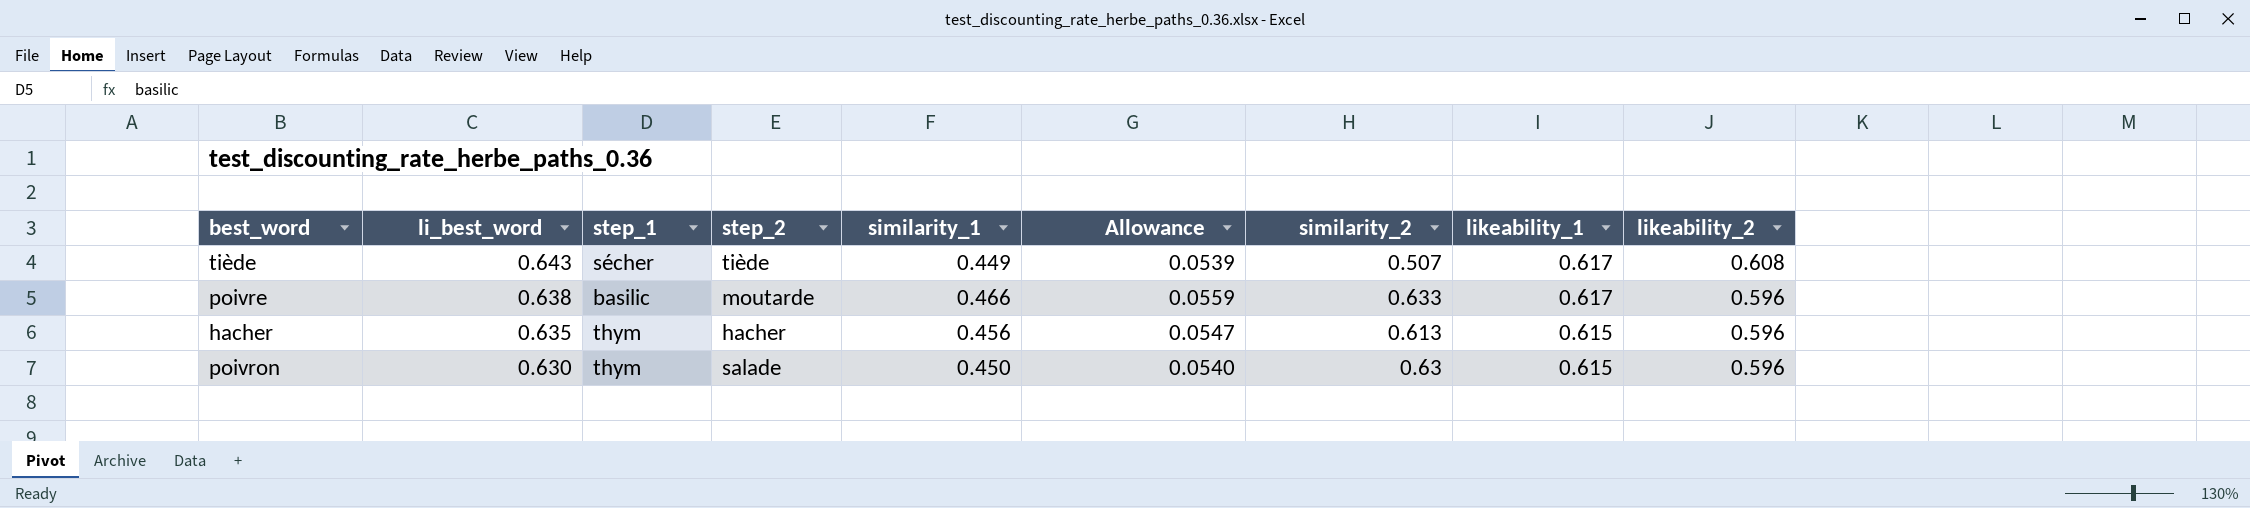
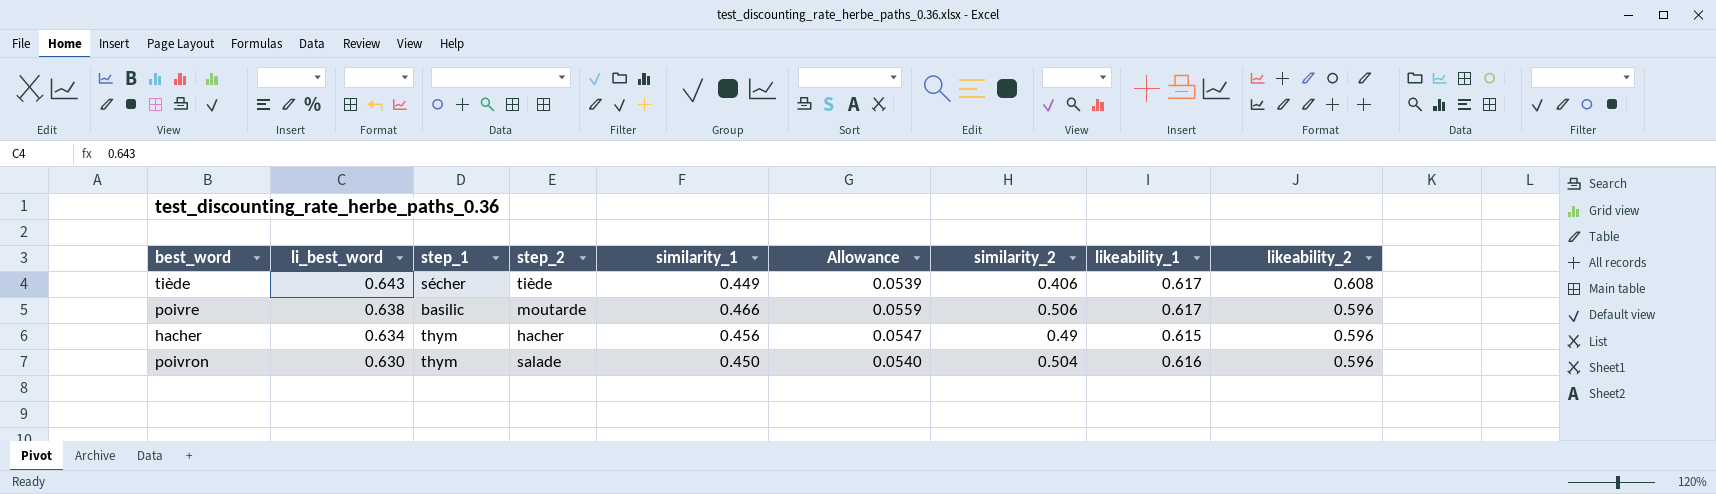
tiède | similarity_2: 0.507 -> 0.406
poivre | similarity_2: 0.633 -> 0.506
hacher | li_best_word: 0.635 -> 0.634
hacher | similarity_2: 0.613 -> 0.49
poivron | similarity_2: 0.63 -> 0.504
poivron | likeability_1: 0.615 -> 0.616

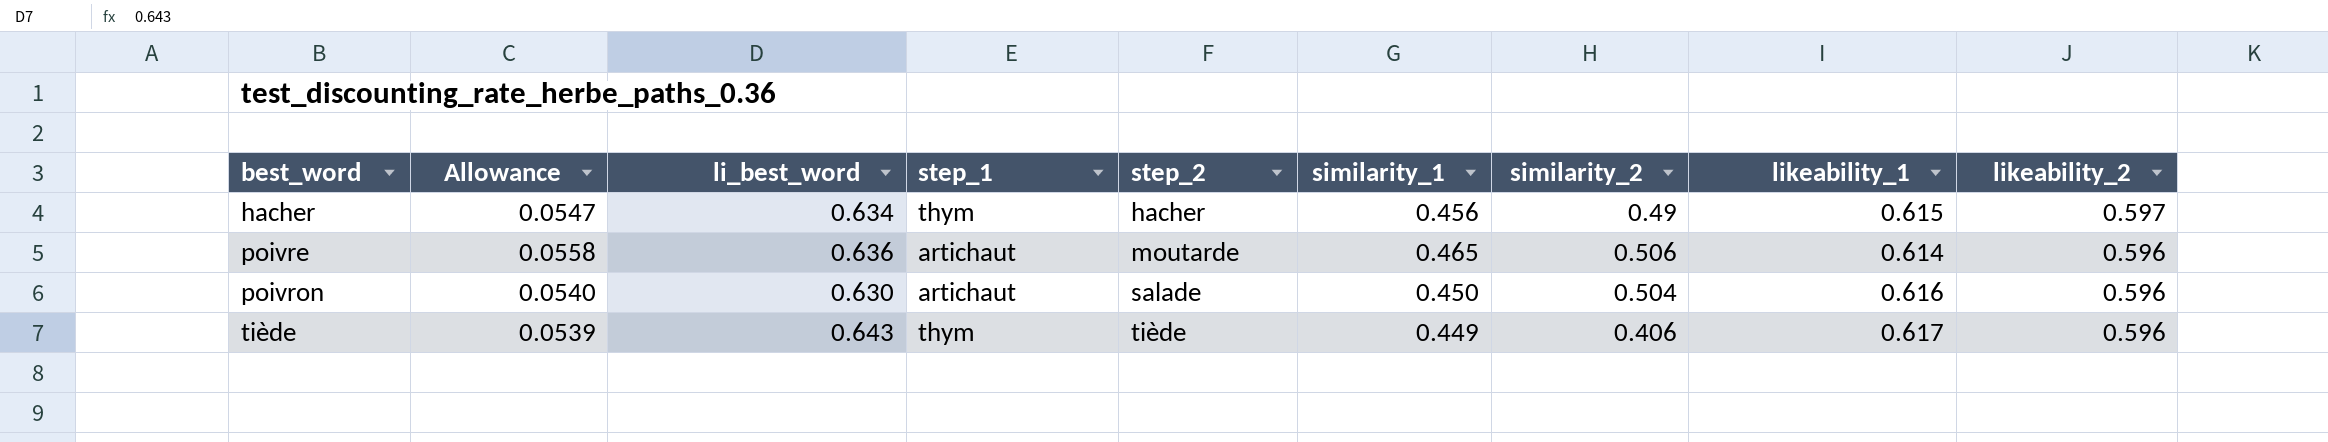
row order: li_best_word descending -> best_word ascending
column Allowance | position: 6 -> 2
hacher | likeability_2: 0.596 -> 0.597
poivre | Allowance: 0.0559 -> 0.0558
poivre | li_best_word: 0.638 -> 0.636
poivre | step_1: basilic -> artichaut
poivre | similarity_1: 0.466 -> 0.465
poivre | likeability_1: 0.617 -> 0.614
poivron | step_1: thym -> artichaut
tiède | step_1: sécher -> thym
tiède | likeability_2: 0.608 -> 0.596

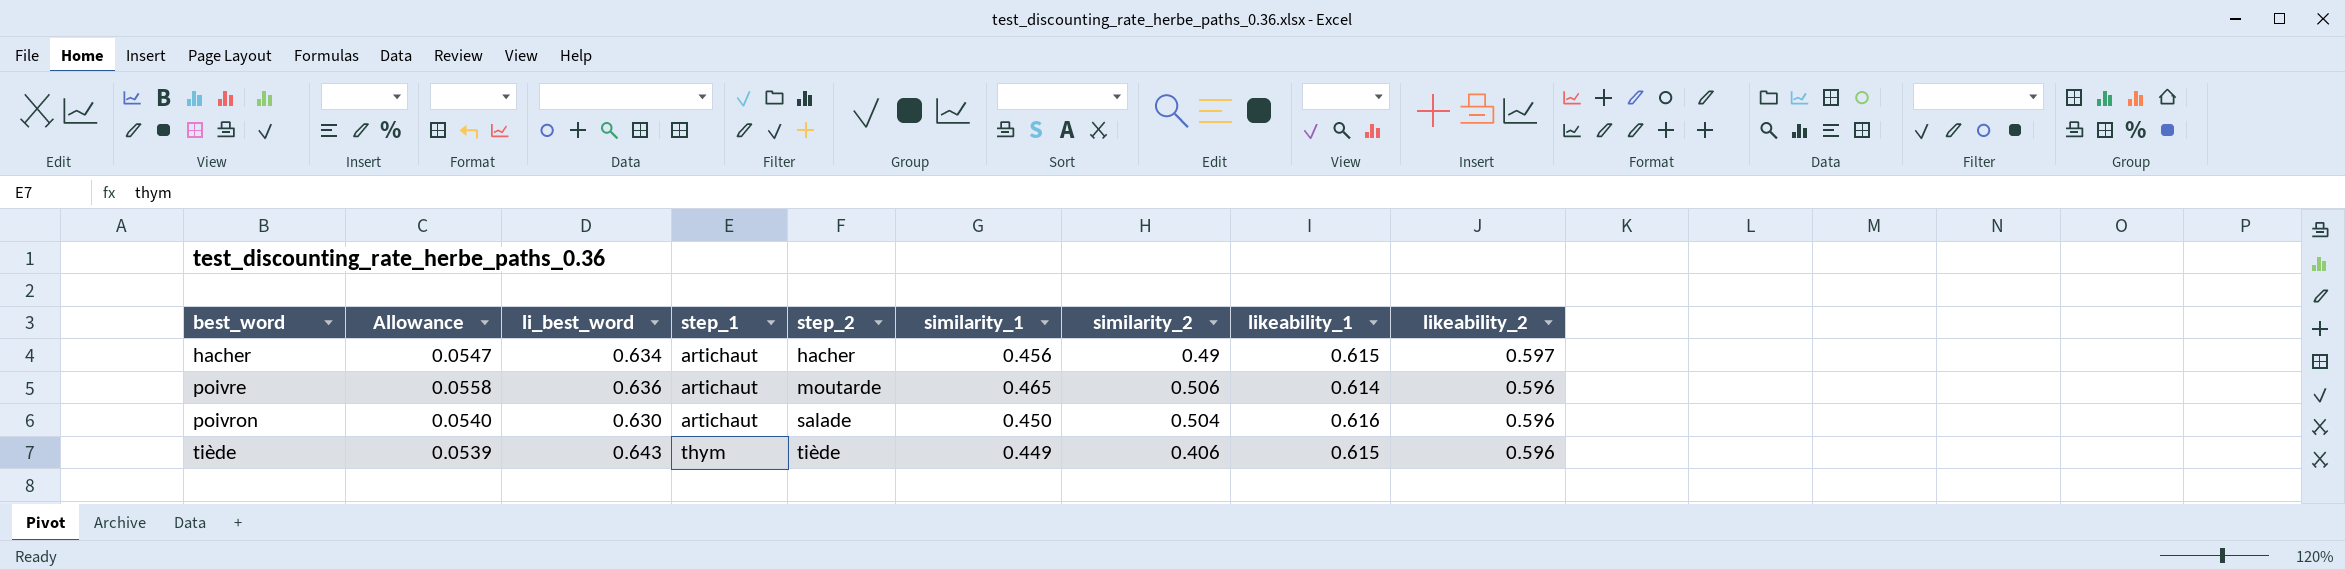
hacher | step_1: thym -> artichaut
tiède | likeability_1: 0.617 -> 0.615

